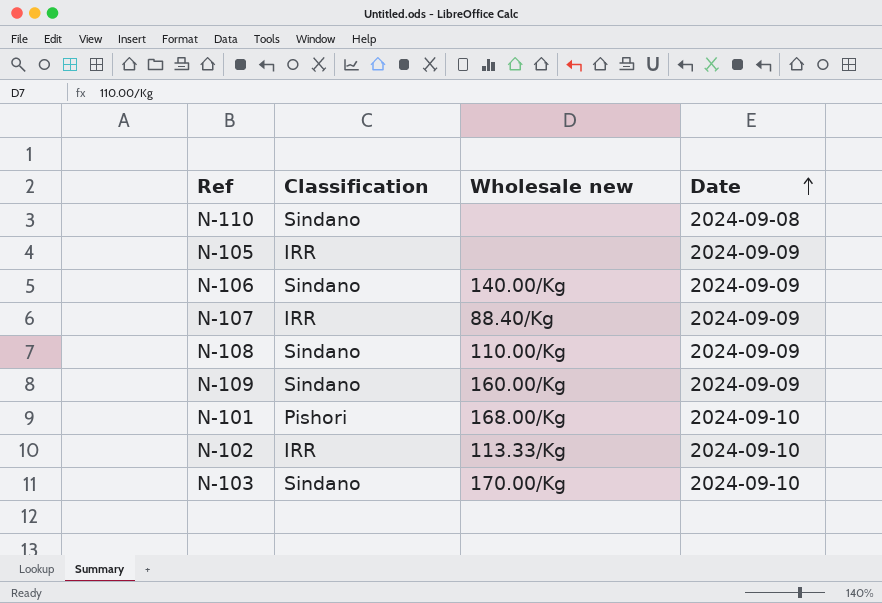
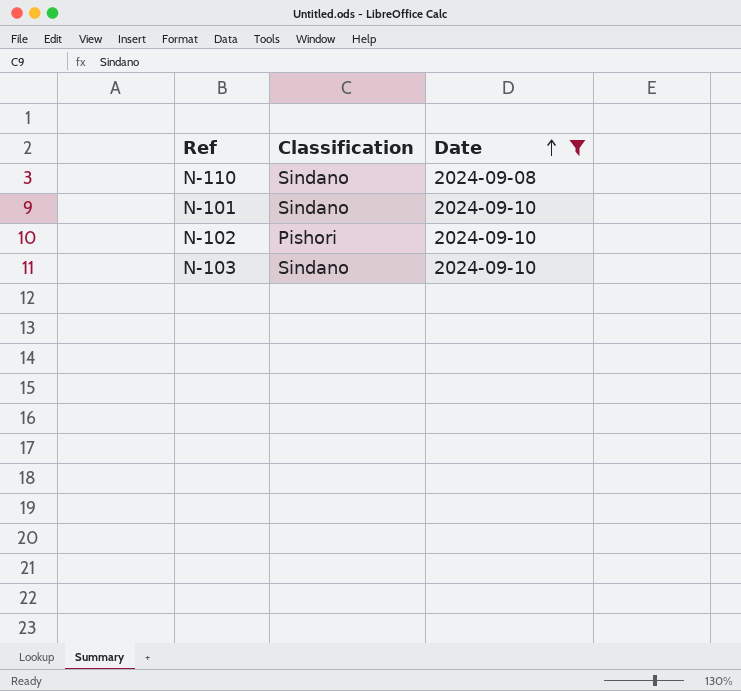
filter: none -> Date != 2024-09-09
column Wholesale new | position: 3 -> none
N-101 | Classification: Pishori -> Sindano
N-102 | Classification: IRR -> Pishori

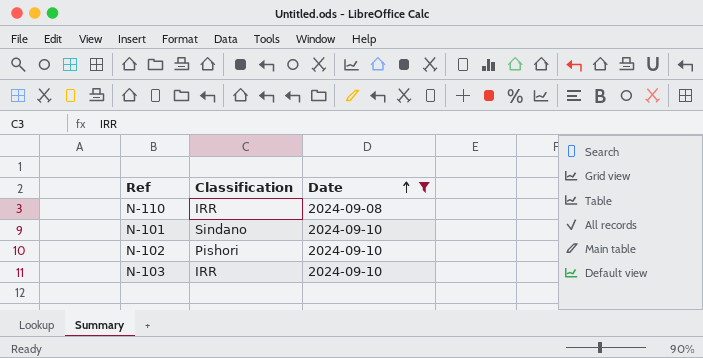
N-110 | Classification: Sindano -> IRR
N-103 | Classification: Sindano -> IRR

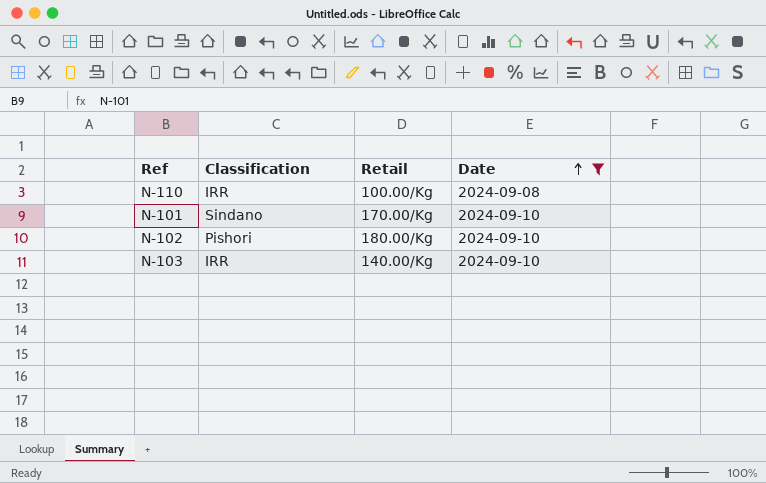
column Retail | position: none -> 3

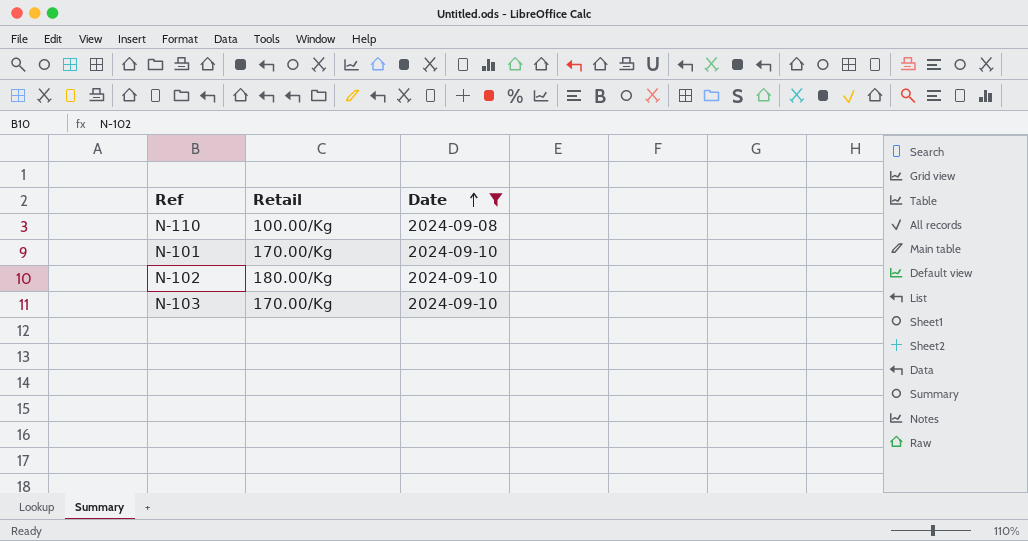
column Classification | position: 2 -> none
N-103 | Retail: 140.00/Kg -> 170.00/Kg

